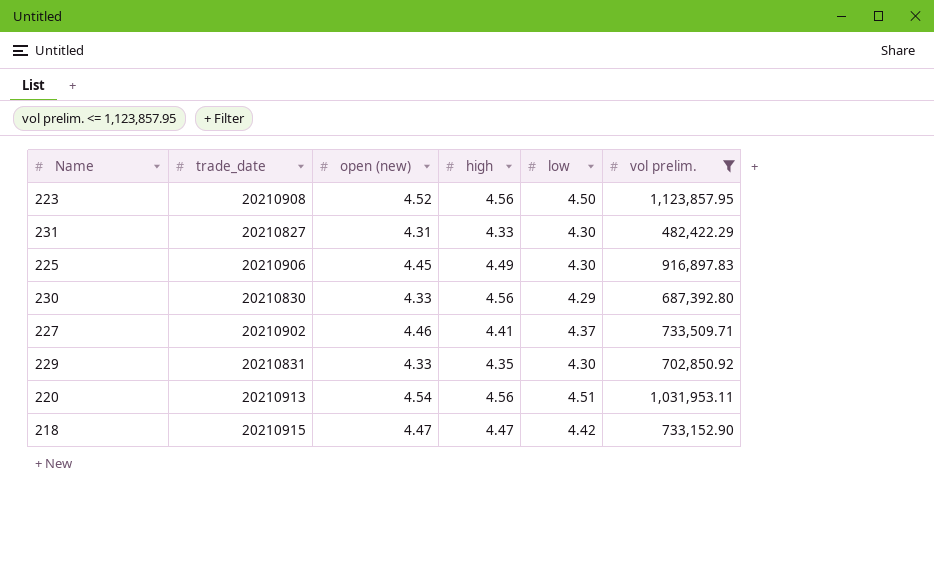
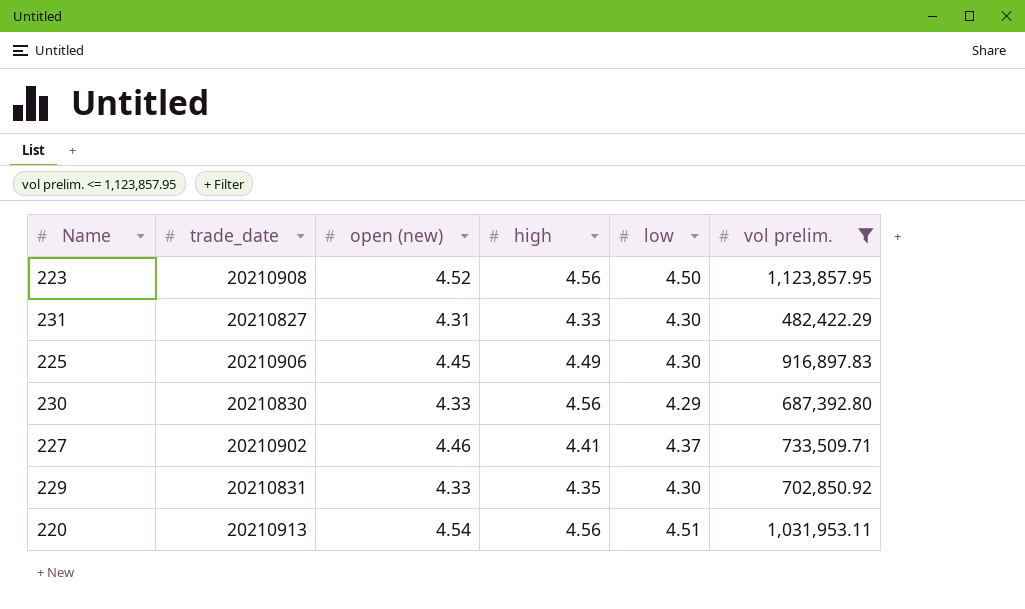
row 218: 20210915 | 4.47 | 4.47 | 4.42 | 733,152.90 -> none

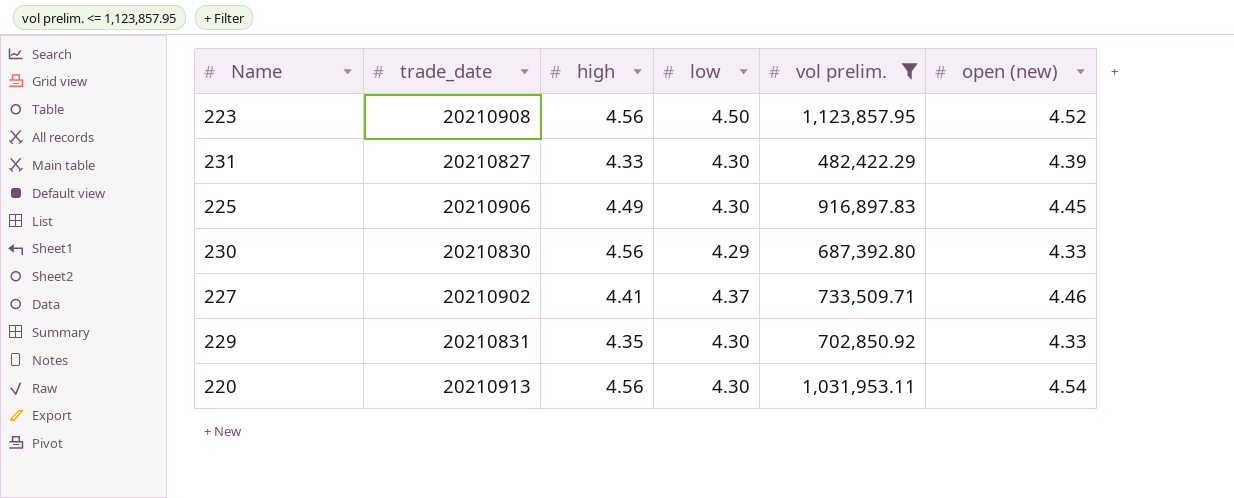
column open (new) | position: 3 -> 6
231 | open (new): 4.31 -> 4.39
220 | low: 4.51 -> 4.30

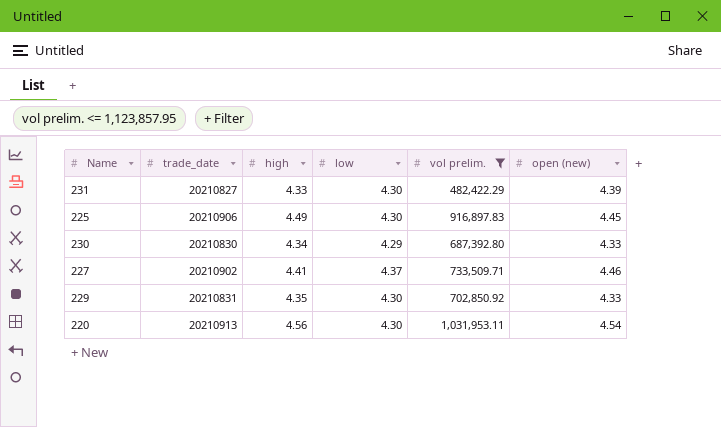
row 223: 20210908 | 4.56 | 4.50 | 1,123,857.95 | 4.52 -> none
230 | high: 4.56 -> 4.34

